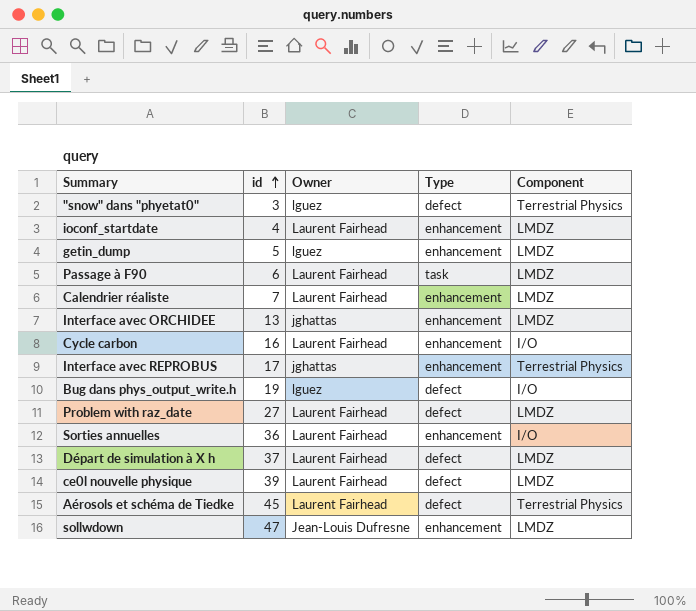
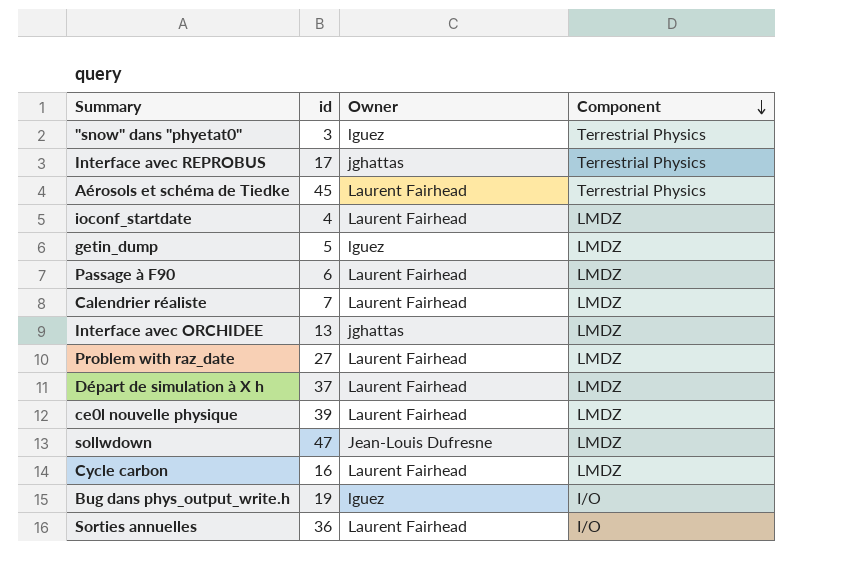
row order: id ascending -> Component descending
column Type | position: 4 -> none
Cycle carbon | Component: I/O -> LMDZ

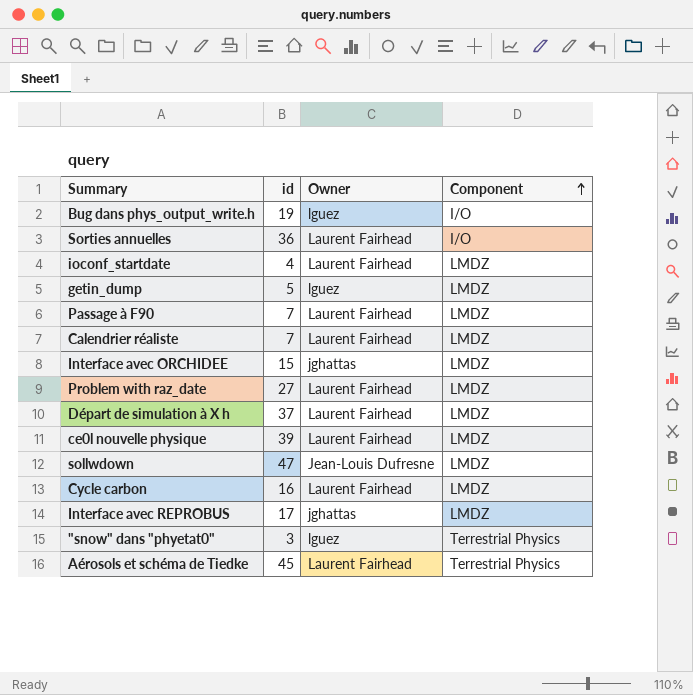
row order: Component descending -> Component ascending
Passage à F90 | id: 6 -> 7
Interface avec ORCHIDEE | id: 13 -> 15
Interface avec REPROBUS | Component: Terrestrial Physics -> LMDZ

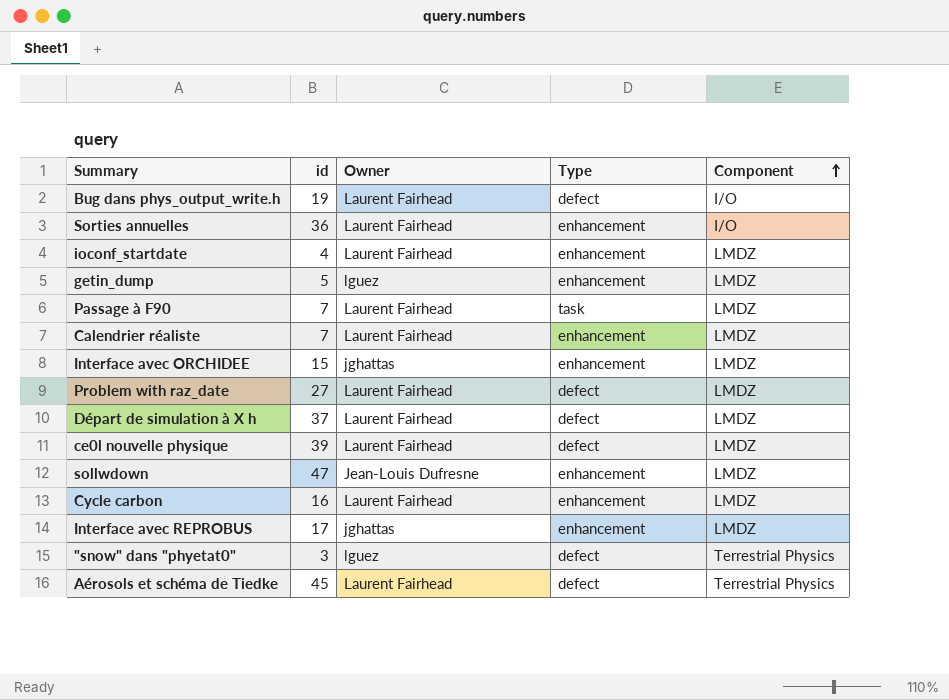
column Type | position: none -> 4
Bug dans phys_output_write.h | Owner: lguez -> Laurent Fairhead

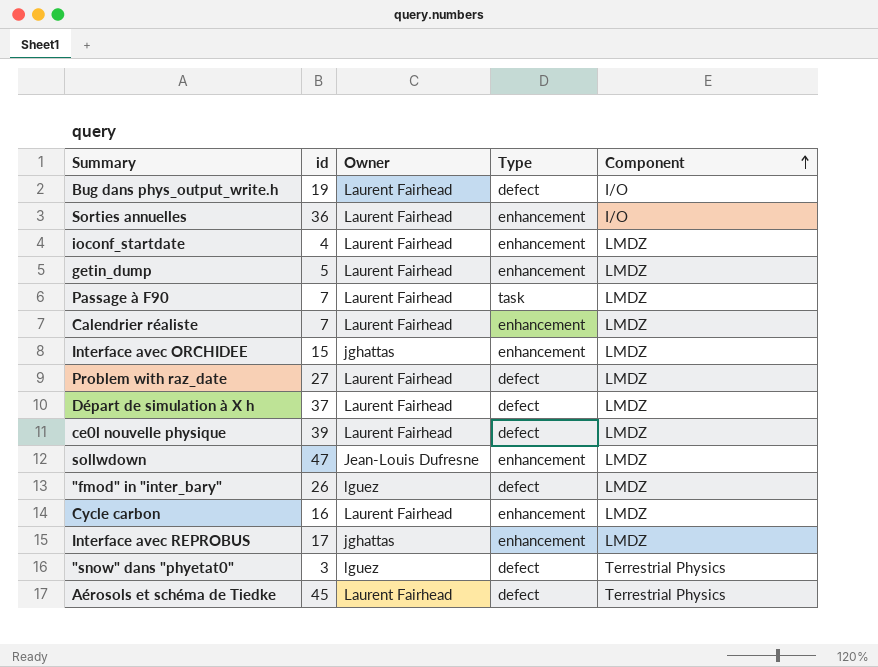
getin_dump | Owner: lguez -> Laurent Fairhead
row "fmod" in "inter_bary": none -> 26 | lguez | defect | LMDZ

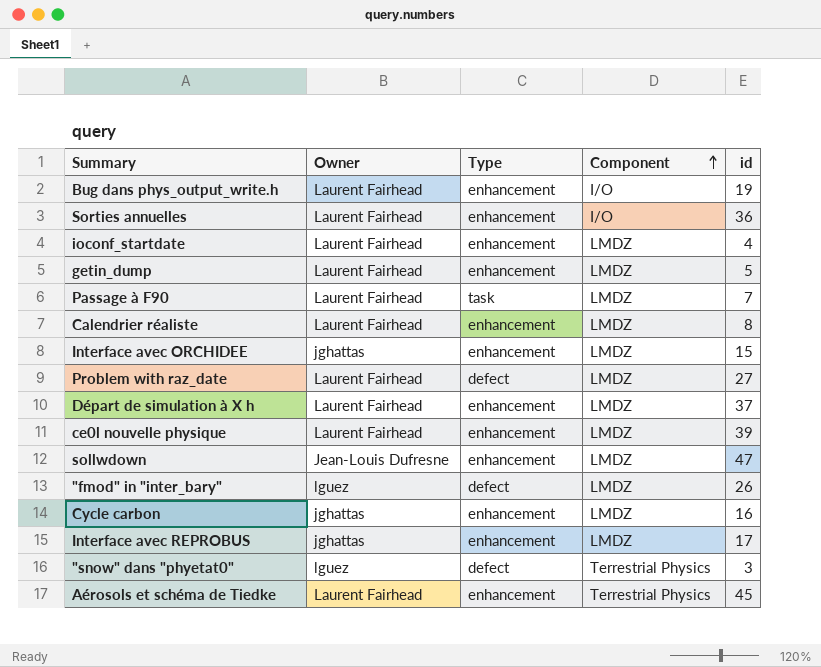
column id | position: 2 -> 5
Bug dans phys_output_write.h | Type: defect -> enhancement
Calendrier réaliste | id: 7 -> 8
Départ de simulation à X h | Type: defect -> enhancement
ce0l nouvelle physique | Type: defect -> enhancement
Cycle carbon | Owner: Laurent Fairhead -> jghattas
Aérosols et schéma de Tiedke | Type: defect -> enhancement

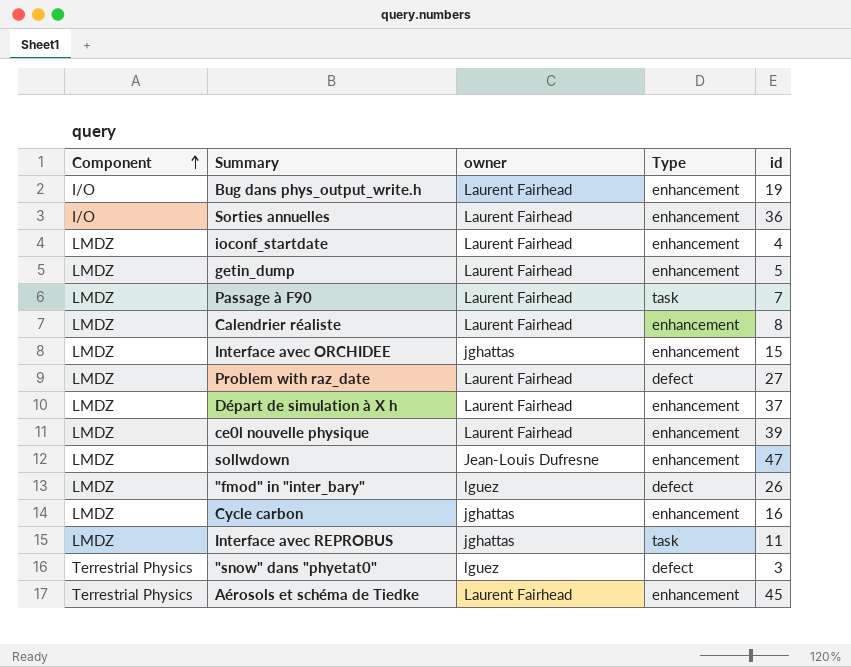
column Component | position: 4 -> 1
column name: Owner -> owner
Interface avec REPROBUS | Type: enhancement -> task
Interface avec REPROBUS | id: 17 -> 11

